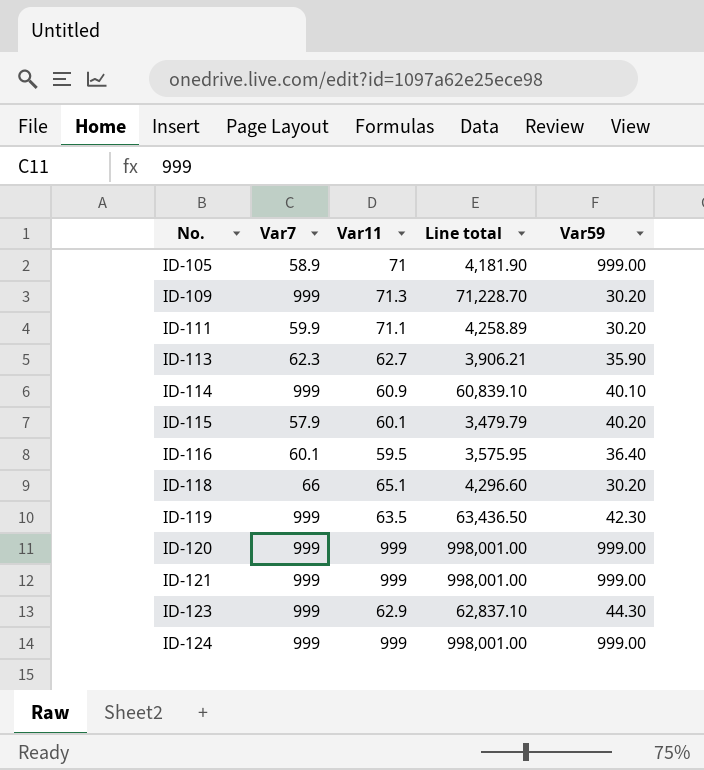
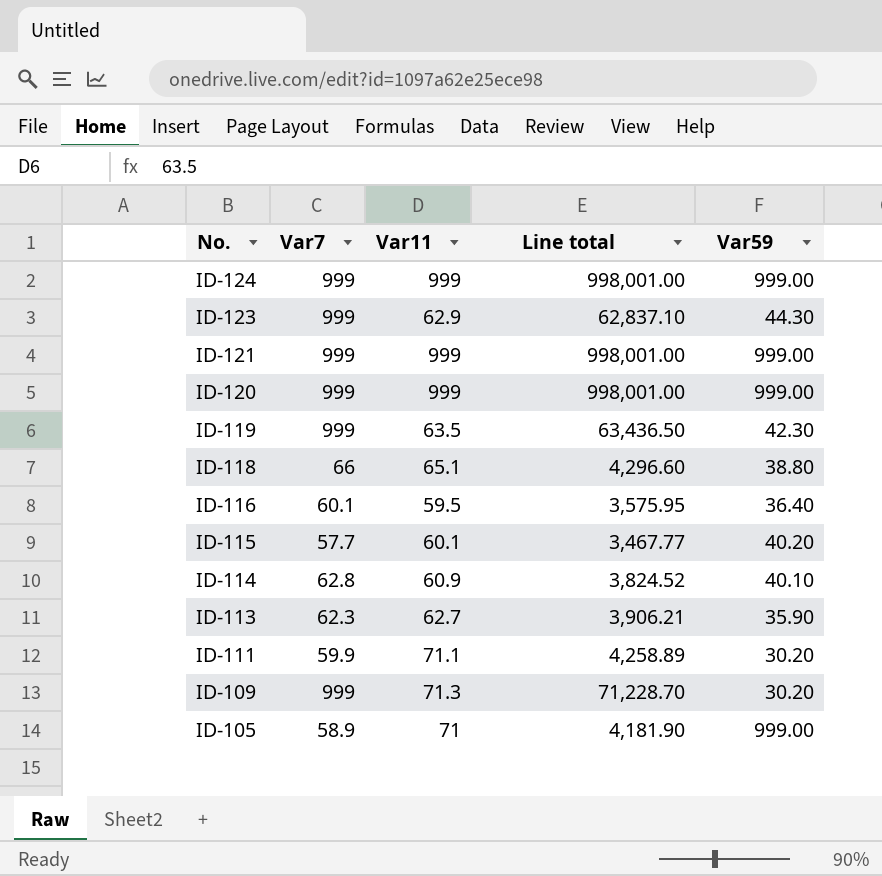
row order: No. ascending -> No. descending
ID-118 | Var59: 30.20 -> 38.80
ID-115 | Var7: 57.9 -> 57.7
ID-115 | Line total: 3,479.79 -> 3,467.77
ID-114 | Var7: 999 -> 62.8
ID-114 | Line total: 60,839.10 -> 3,824.52

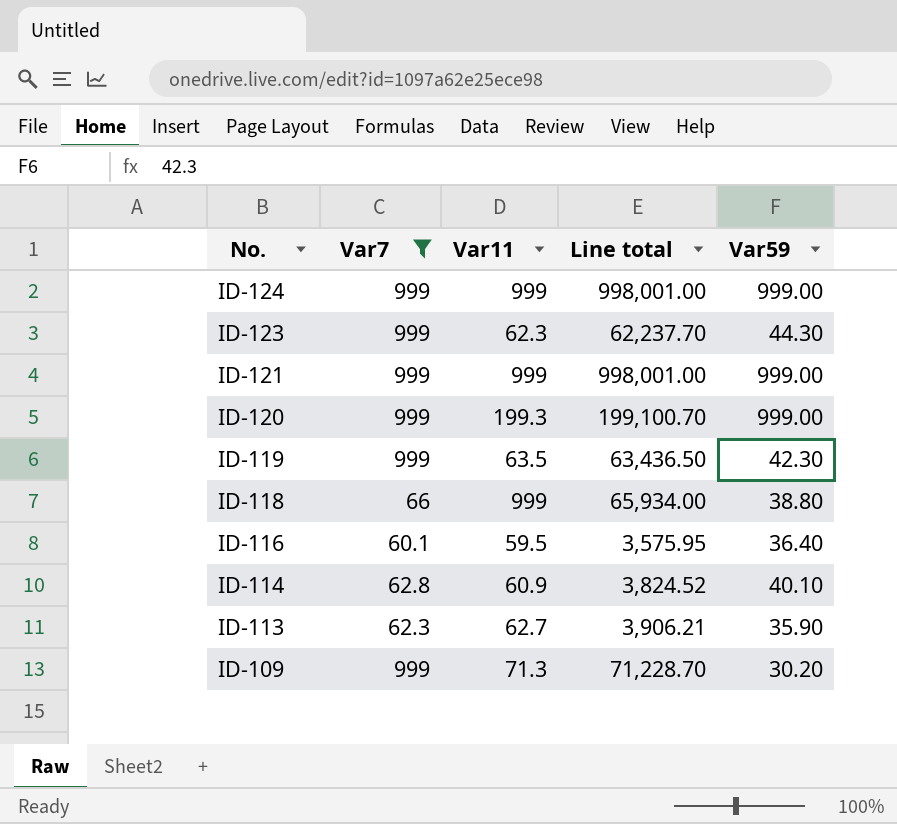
filter: none -> Var7 >= 60.1
ID-123 | Var11: 62.9 -> 62.3
ID-123 | Line total: 62,837.10 -> 62,237.70
ID-120 | Var11: 999 -> 199.3
ID-120 | Line total: 998,001.00 -> 199,100.70
ID-118 | Var11: 65.1 -> 999
ID-118 | Line total: 4,296.60 -> 65,934.00

